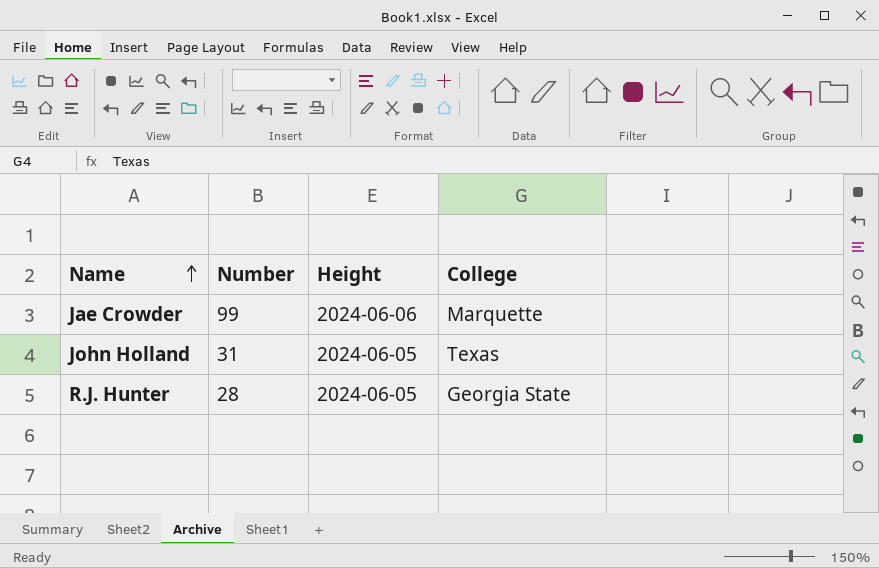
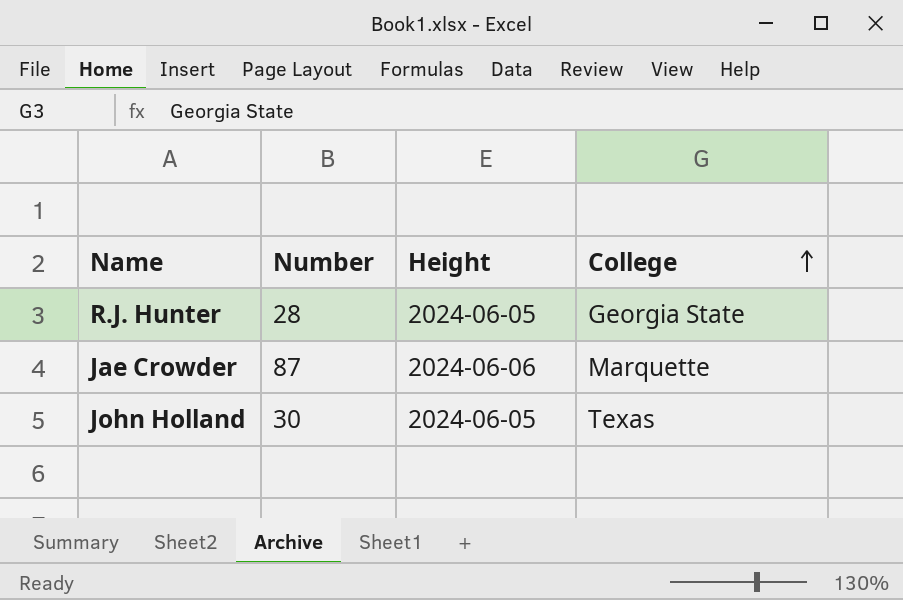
row order: Name ascending -> College ascending
Jae Crowder | Number: 99 -> 87
John Holland | Number: 31 -> 30

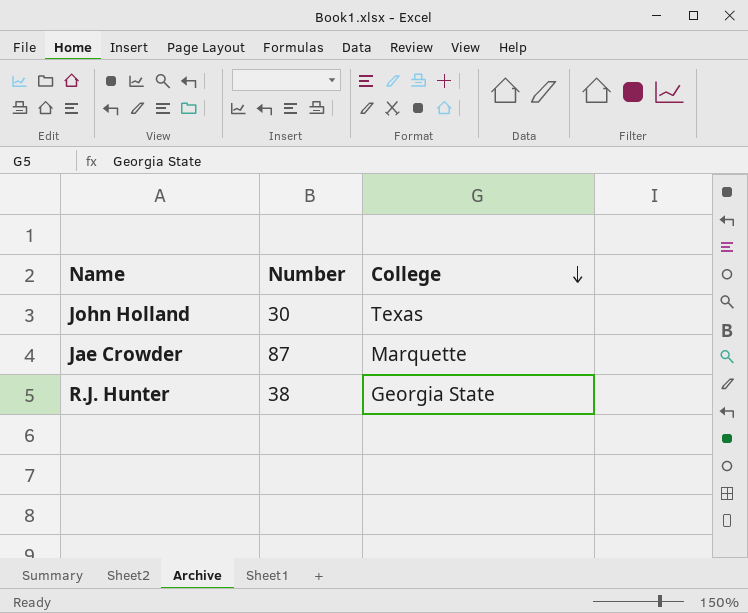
row order: College ascending -> College descending
column Height | position: 3 -> none
R.J. Hunter | Number: 28 -> 38

